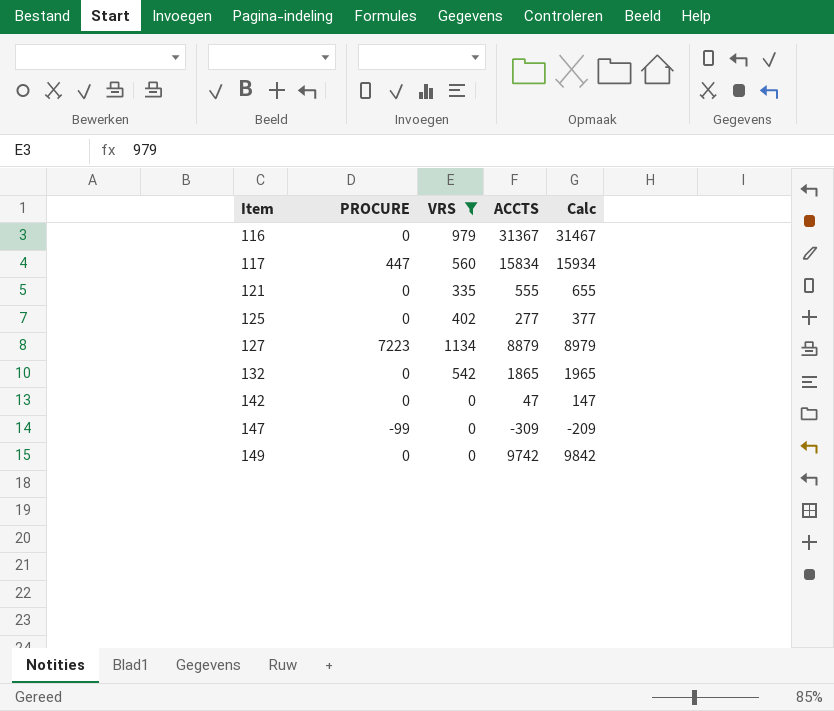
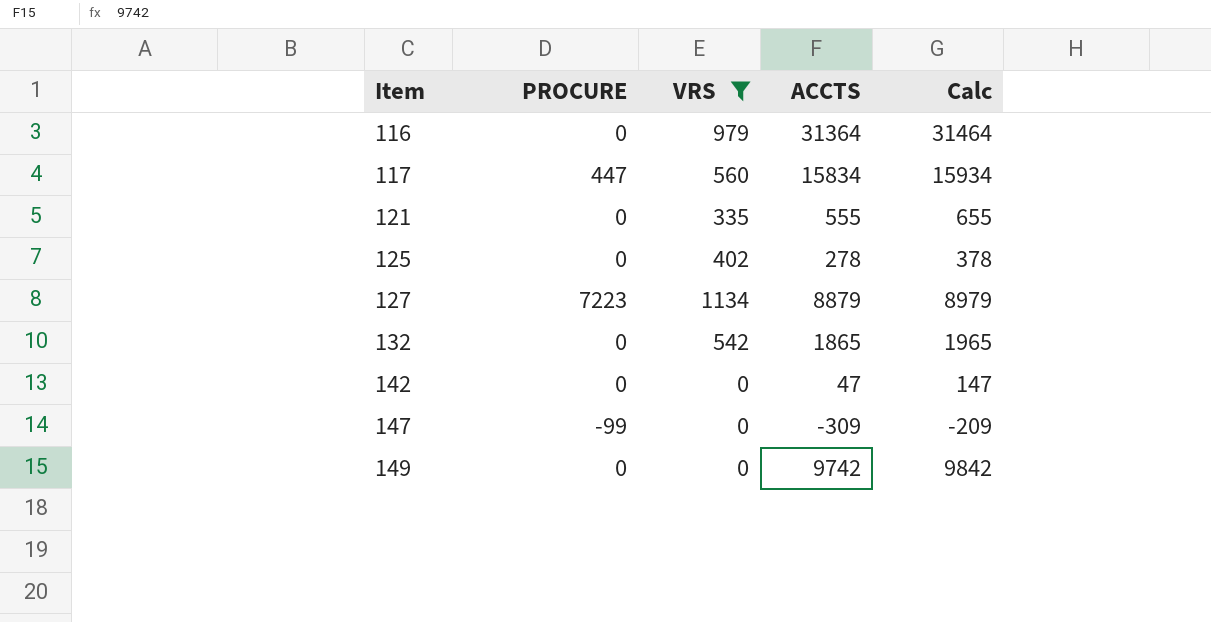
116 | ACCTS: 31367 -> 31364
116 | Calc: 31467 -> 31464
125 | ACCTS: 277 -> 278
125 | Calc: 377 -> 378

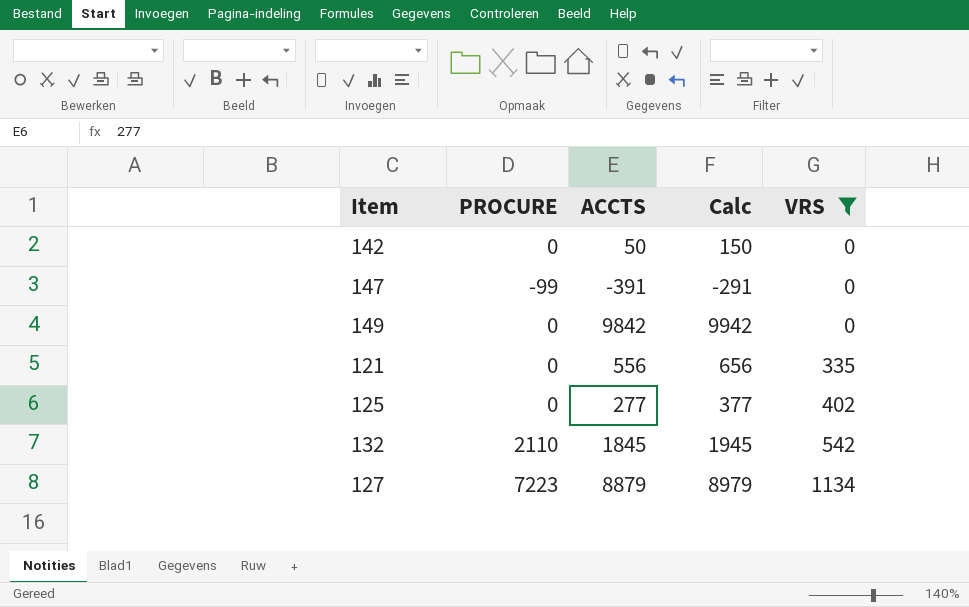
row order: Item ascending -> VRS ascending
column VRS | position: 3 -> 5
row 116: 0 | 979 | 31364 | 31464 -> none
row 117: 447 | 560 | 15834 | 15934 -> none
142 | ACCTS: 47 -> 50
142 | Calc: 147 -> 150
147 | ACCTS: -309 -> -391
147 | Calc: -209 -> -291
149 | ACCTS: 9742 -> 9842
149 | Calc: 9842 -> 9942
121 | ACCTS: 555 -> 556
121 | Calc: 655 -> 656
125 | ACCTS: 278 -> 277
125 | Calc: 378 -> 377
132 | PROCURE: 0 -> 2110
132 | ACCTS: 1865 -> 1845
132 | Calc: 1965 -> 1945

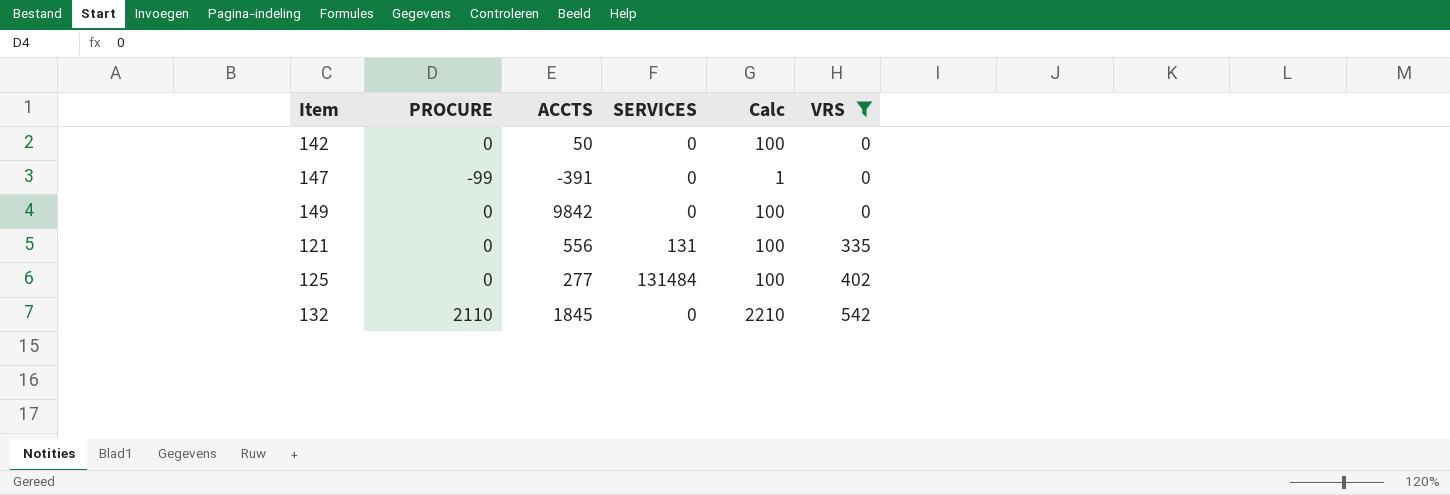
column SERVICES | position: none -> 4
column Calc | formula: [ACCTS] + 100 -> [PROCURE] + 100
row 127: 7223 | 8879 | 8979 | 1134 -> none

